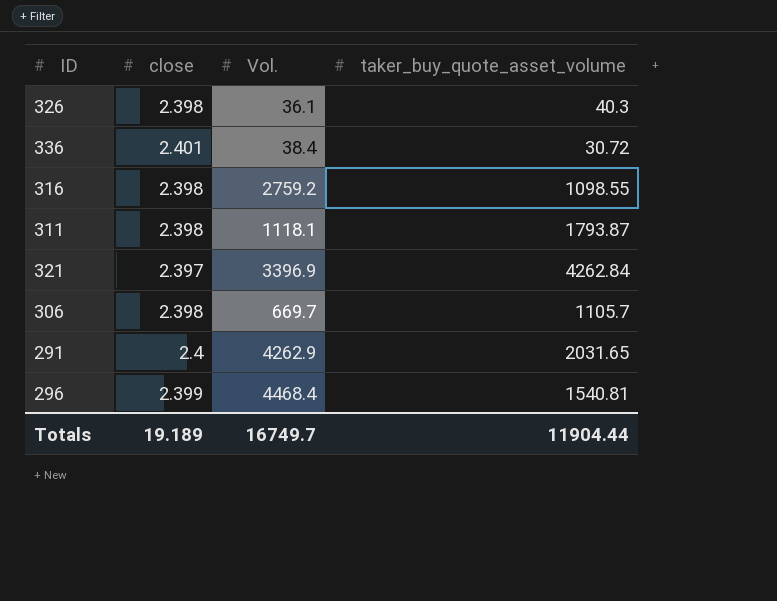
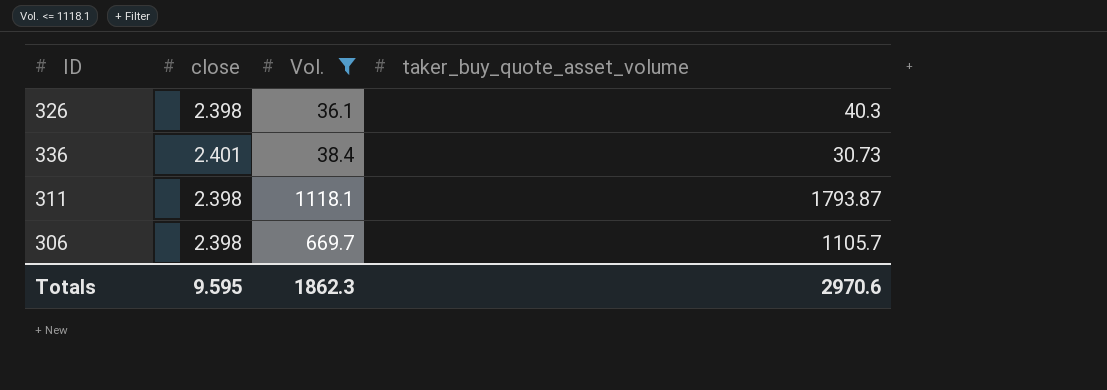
filter: none -> Vol. <= 1118.1
336 | taker_buy_quote_asset_volume: 30.72 -> 30.73
Totals | close: 19.189 -> 9.595
Totals | Vol.: 16749.7 -> 1862.3
Totals | taker_buy_quote_asset_volume: 11904.44 -> 2970.6

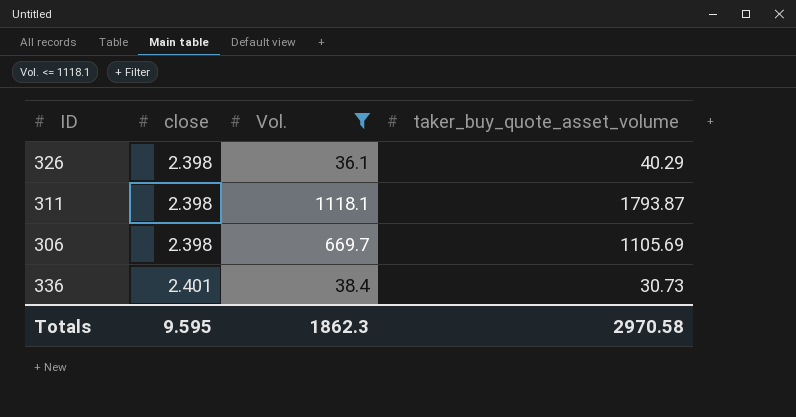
row order: none -> close ascending
326 | taker_buy_quote_asset_volume: 40.3 -> 40.29
306 | taker_buy_quote_asset_volume: 1105.7 -> 1105.69
Totals | taker_buy_quote_asset_volume: 2970.6 -> 2970.58

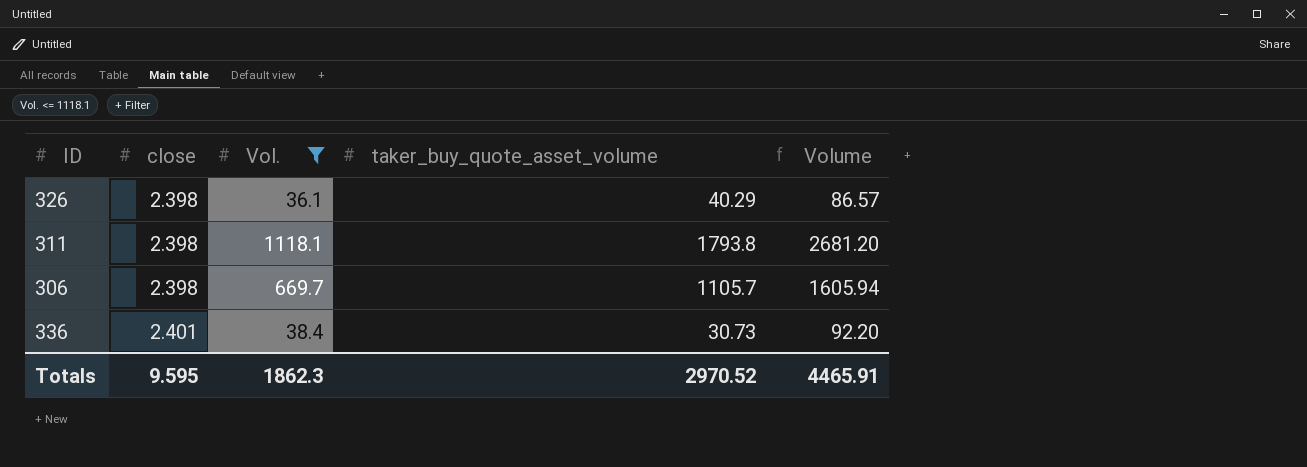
column Volume | formula: none -> [close] * [Vol.]
311 | taker_buy_quote_asset_volume: 1793.87 -> 1793.8
306 | taker_buy_quote_asset_volume: 1105.69 -> 1105.7
Totals | taker_buy_quote_asset_volume: 2970.58 -> 2970.52

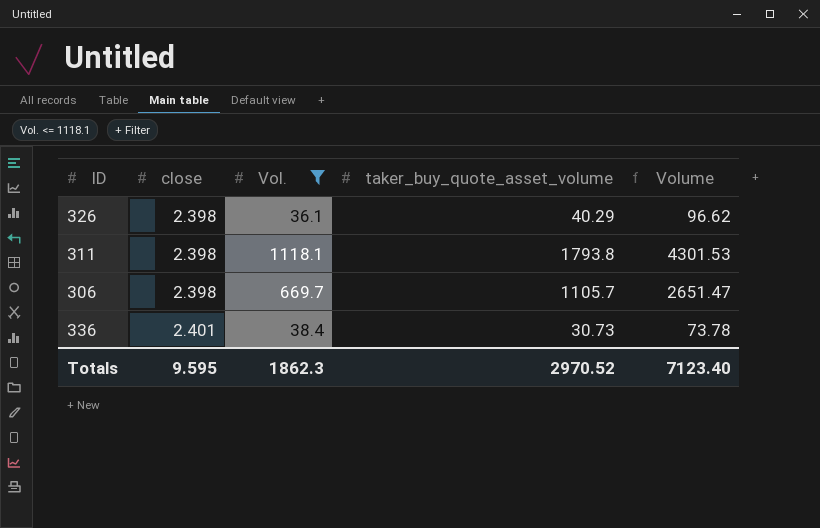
column Volume | formula: [close] * [Vol.] -> [close] * [taker_buy_quote_asset_volume]
Totals | Volume: 4465.91 -> 7123.40

